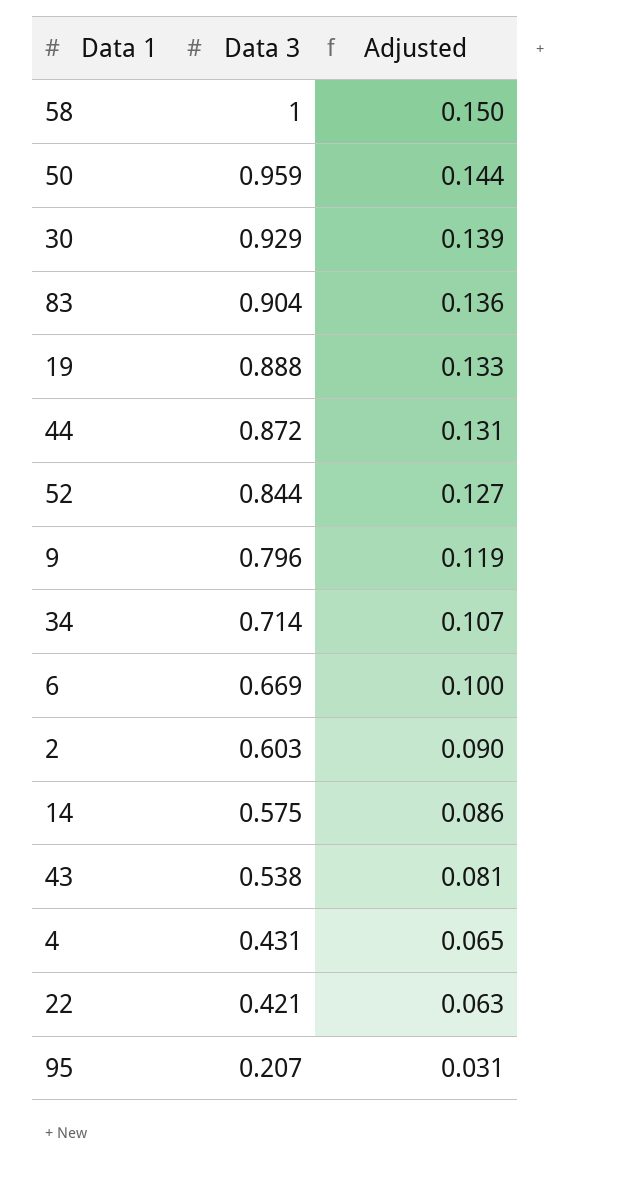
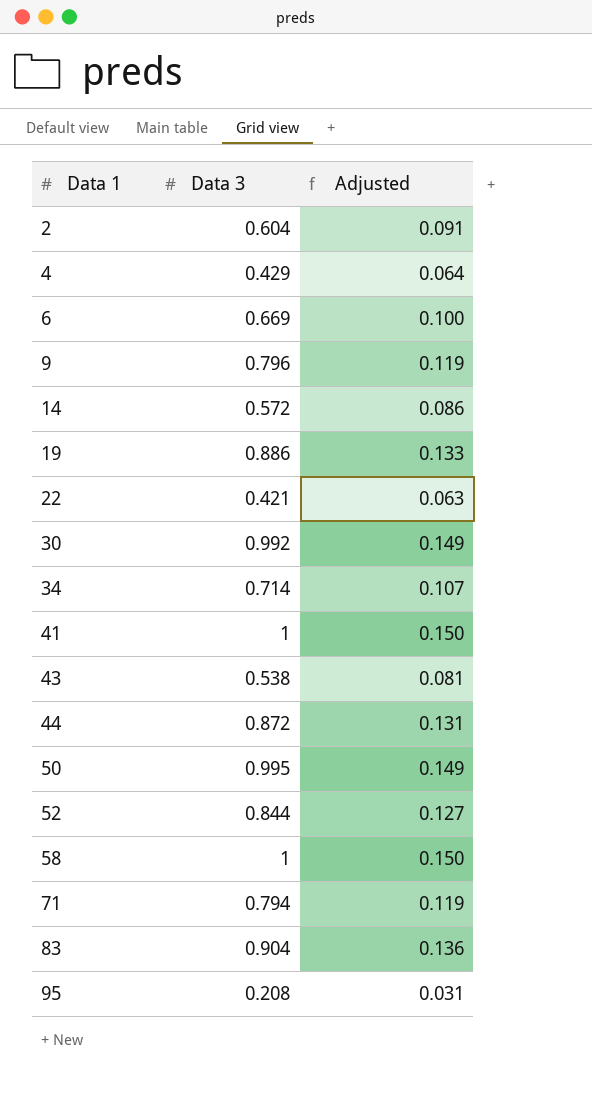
row order: Data 3 descending -> Data 1 ascending
2 | Data 3: 0.603 -> 0.604
2 | Adjusted: 0.090 -> 0.091
4 | Data 3: 0.431 -> 0.429
4 | Adjusted: 0.065 -> 0.064
14 | Data 3: 0.575 -> 0.572
19 | Data 3: 0.888 -> 0.886
30 | Data 3: 0.929 -> 0.992
30 | Adjusted: 0.139 -> 0.149
row 41: none -> 1 | 0.150
50 | Data 3: 0.959 -> 0.995
50 | Adjusted: 0.144 -> 0.149
row 71: none -> 0.794 | 0.119
95 | Data 3: 0.207 -> 0.208

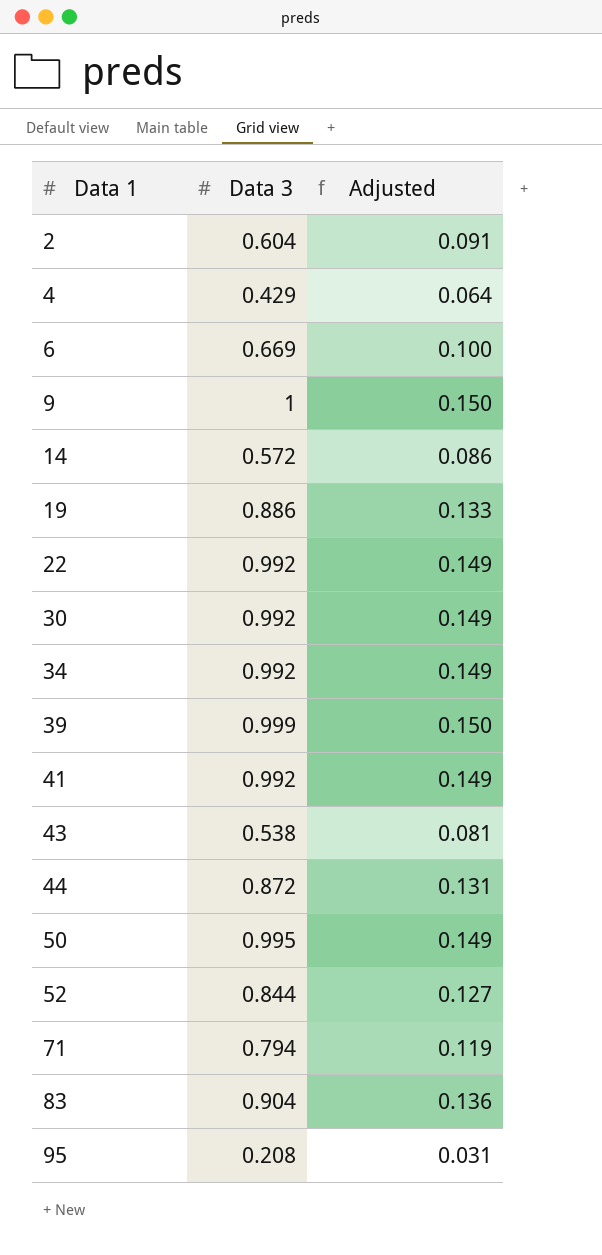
row 58: 1 | 0.150 -> none
9 | Data 3: 0.796 -> 1
9 | Adjusted: 0.119 -> 0.150
22 | Data 3: 0.421 -> 0.992
22 | Adjusted: 0.063 -> 0.149
34 | Data 3: 0.714 -> 0.992
34 | Adjusted: 0.107 -> 0.149
row 39: none -> 0.999 | 0.150
41 | Data 3: 1 -> 0.992
41 | Adjusted: 0.150 -> 0.149

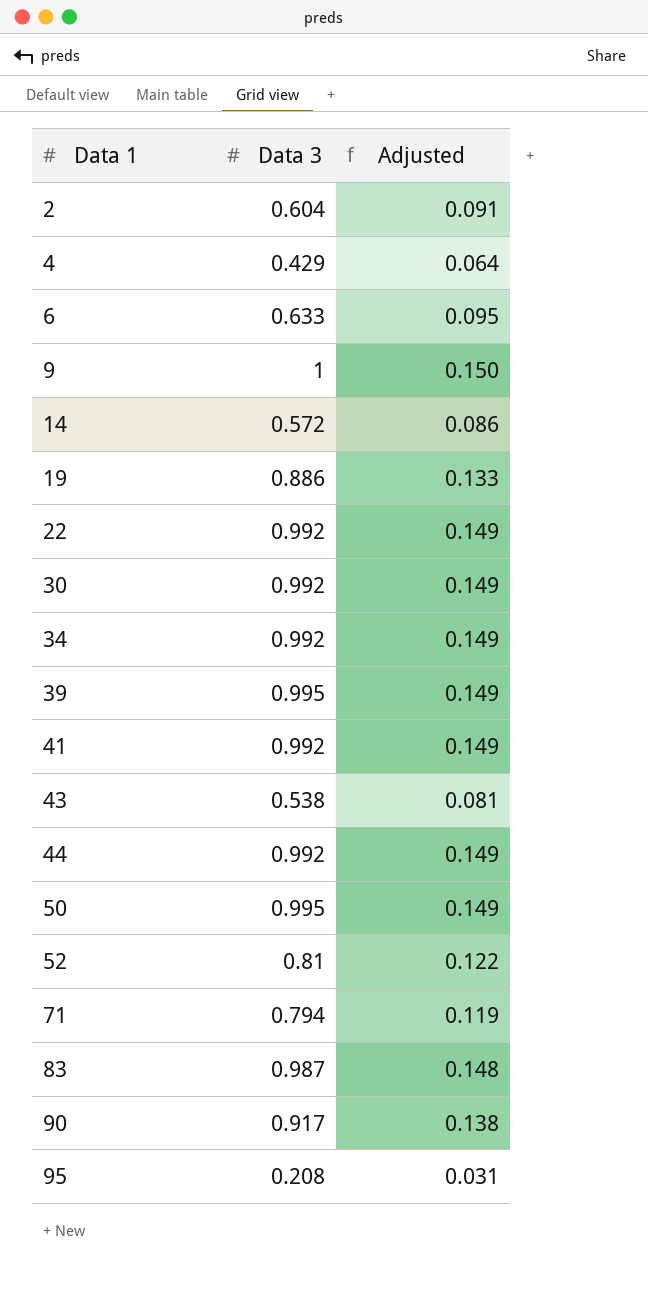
6 | Data 3: 0.669 -> 0.633
6 | Adjusted: 0.100 -> 0.095
39 | Data 3: 0.999 -> 0.995
39 | Adjusted: 0.150 -> 0.149
44 | Data 3: 0.872 -> 0.992
44 | Adjusted: 0.131 -> 0.149
52 | Data 3: 0.844 -> 0.81
52 | Adjusted: 0.127 -> 0.122
83 | Data 3: 0.904 -> 0.987
83 | Adjusted: 0.136 -> 0.148
row 90: none -> 0.917 | 0.138

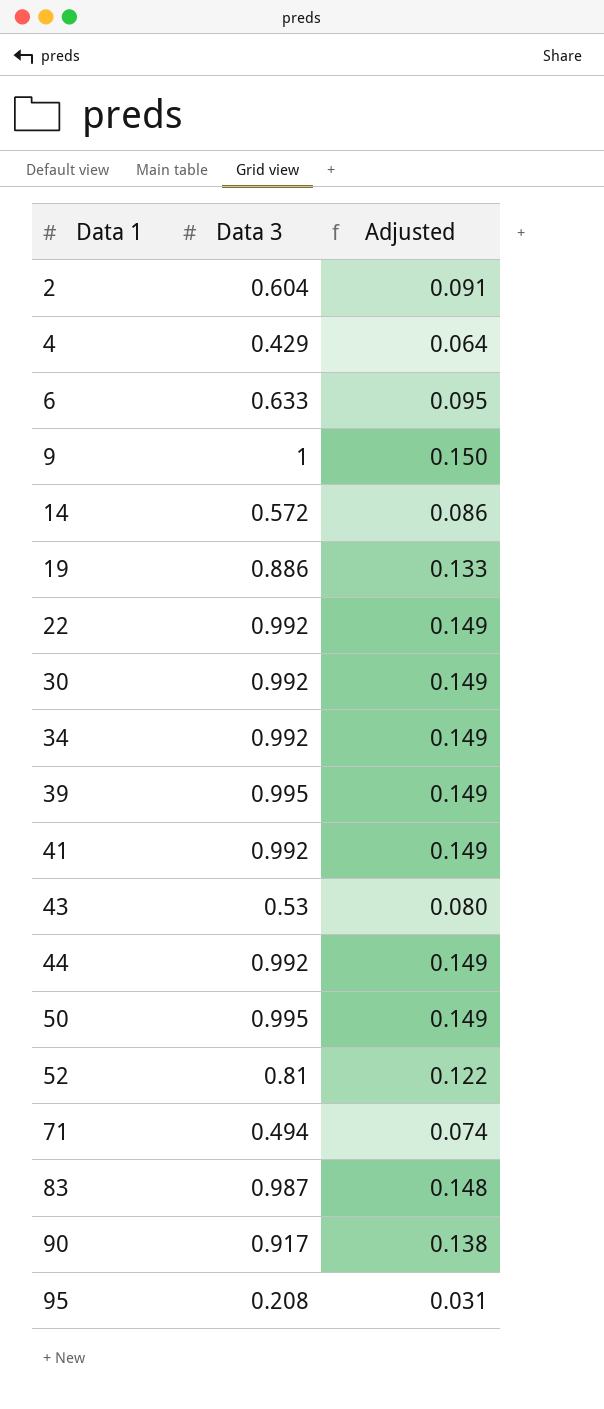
43 | Data 3: 0.538 -> 0.53
43 | Adjusted: 0.081 -> 0.080
71 | Data 3: 0.794 -> 0.494
71 | Adjusted: 0.119 -> 0.074

